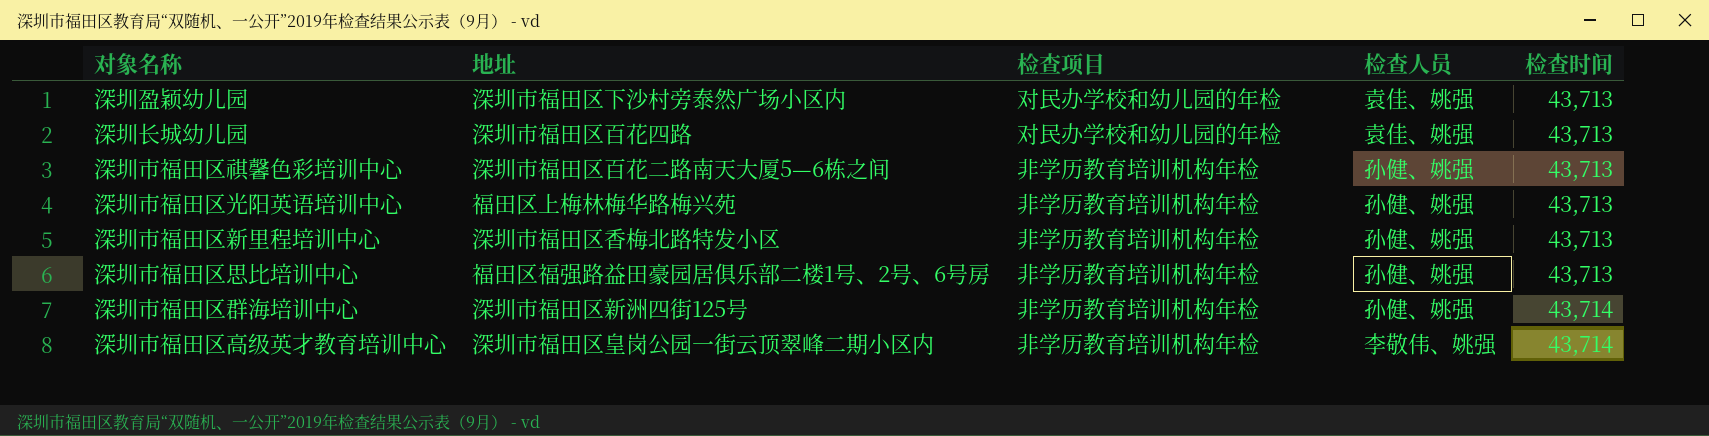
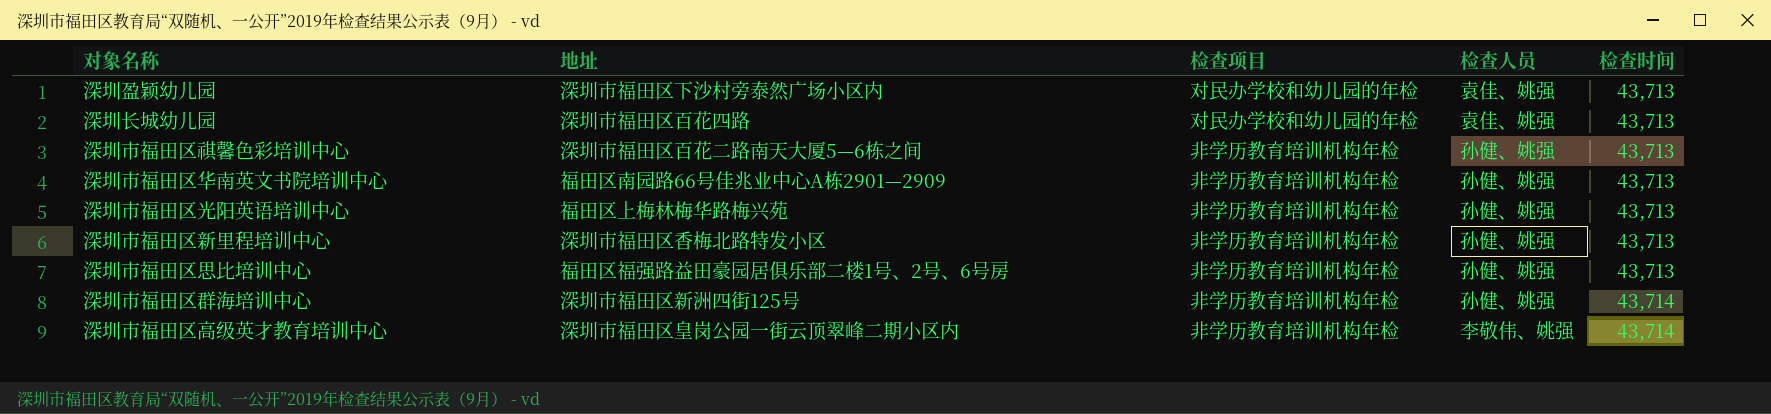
row 深圳市福田区华南英文书院培训中心: none -> 福田区南园路66号佳兆业中心A栋2901—2909 | 非学历教育培训机构年检 | 孙健、姚强 | 43,713

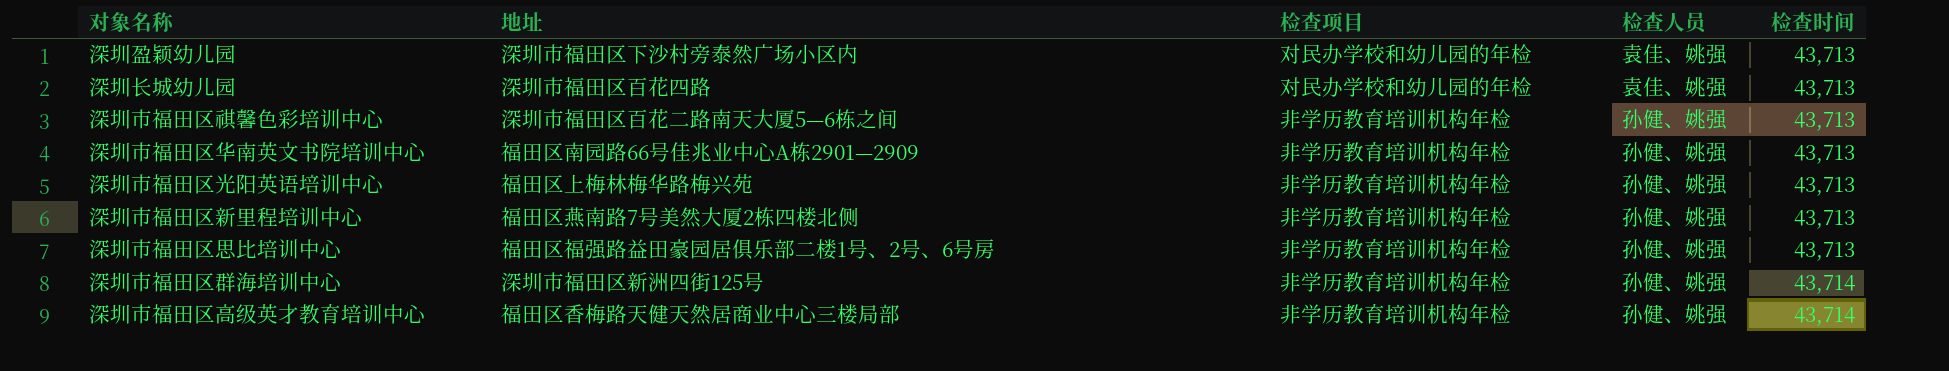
深圳市福田区新里程培训中心 | 地址: 深圳市福田区香梅北路特发小区 -> 福田区燕南路7号美然大厦2栋四楼北侧
深圳市福田区高级英才教育培训中心 | 地址: 深圳市福田区皇岗公园一街云顶翠峰二期小区内 -> 福田区香梅路天健天然居商业中心三楼局部
深圳市福田区高级英才教育培训中心 | 检查人员: 李敬伟、姚强 -> 孙健、姚强

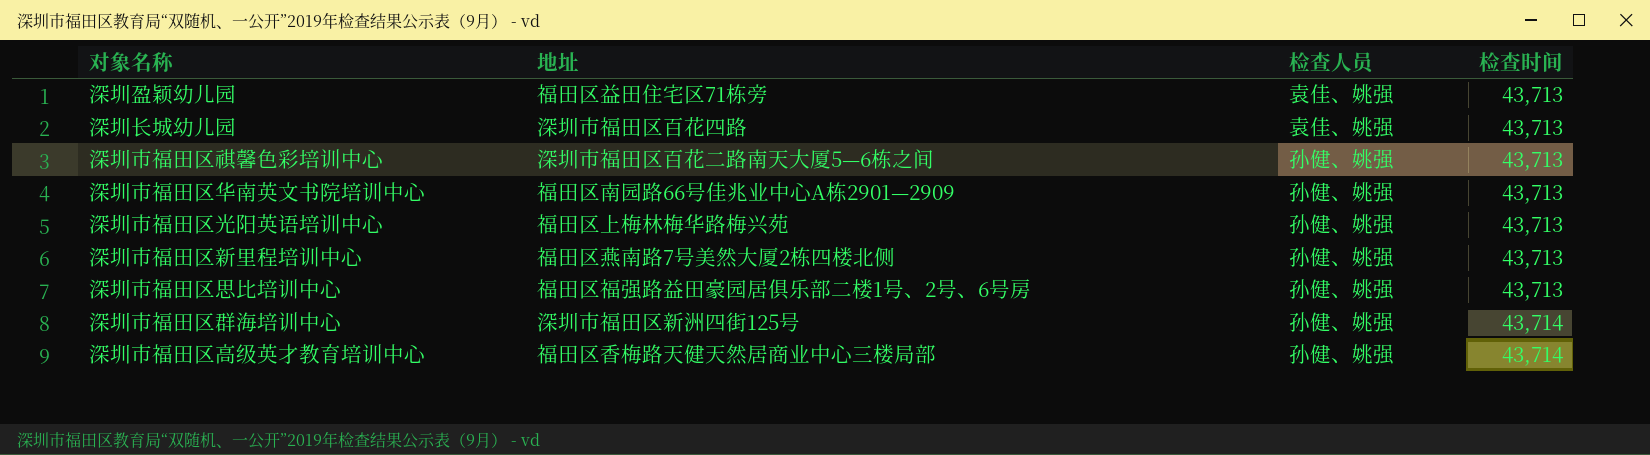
column 检查项目 | position: 3 -> none
深圳盈颖幼儿园 | 地址: 深圳市福田区下沙村旁泰然广场小区内 -> 福田区益田住宅区71栋旁

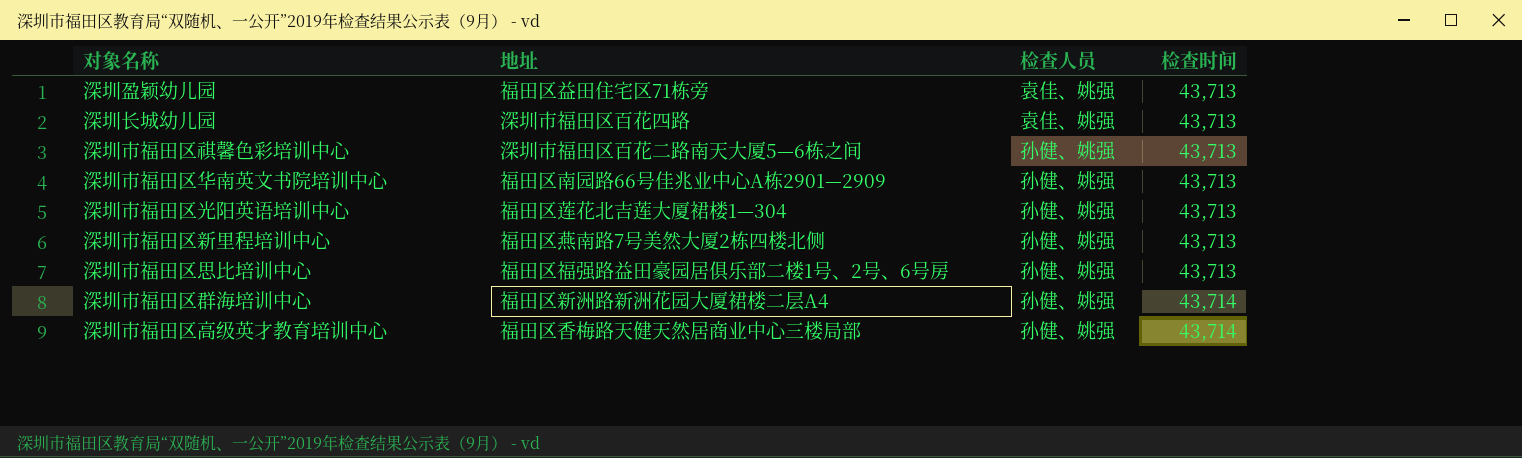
深圳市福田区光阳英语培训中心 | 地址: 福田区上梅林梅华路梅兴苑 -> 福田区莲花北吉莲大厦裙楼1—304
深圳市福田区群海培训中心 | 地址: 深圳市福田区新洲四街125号 -> 福田区新洲路新洲花园大厦裙楼二层A4

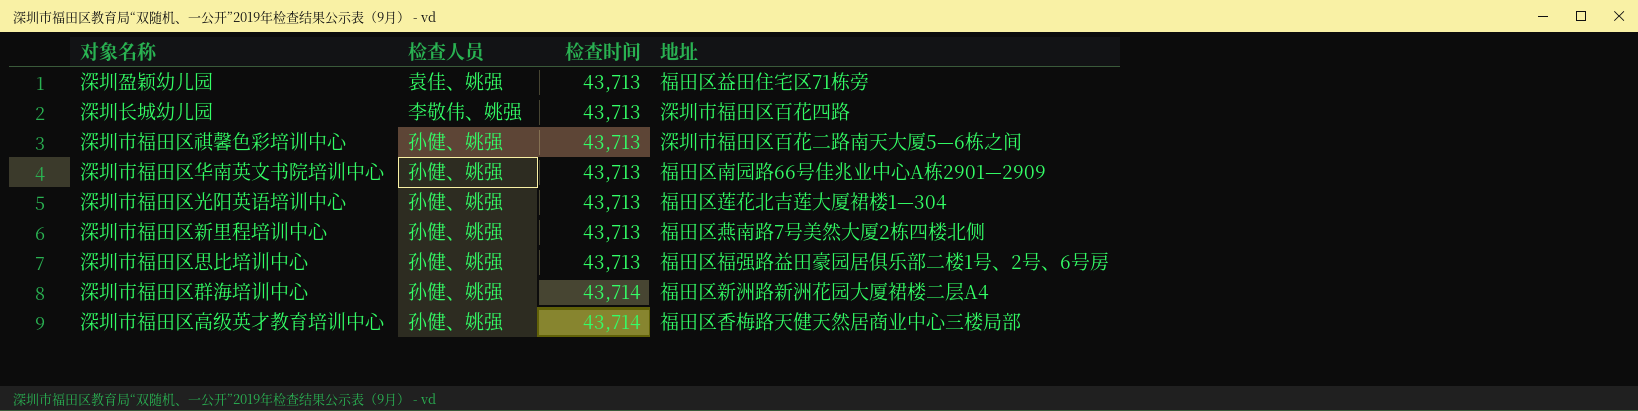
column 地址 | position: 2 -> 4
深圳长城幼儿园 | 检查人员: 袁佳、姚强 -> 李敬伟、姚强

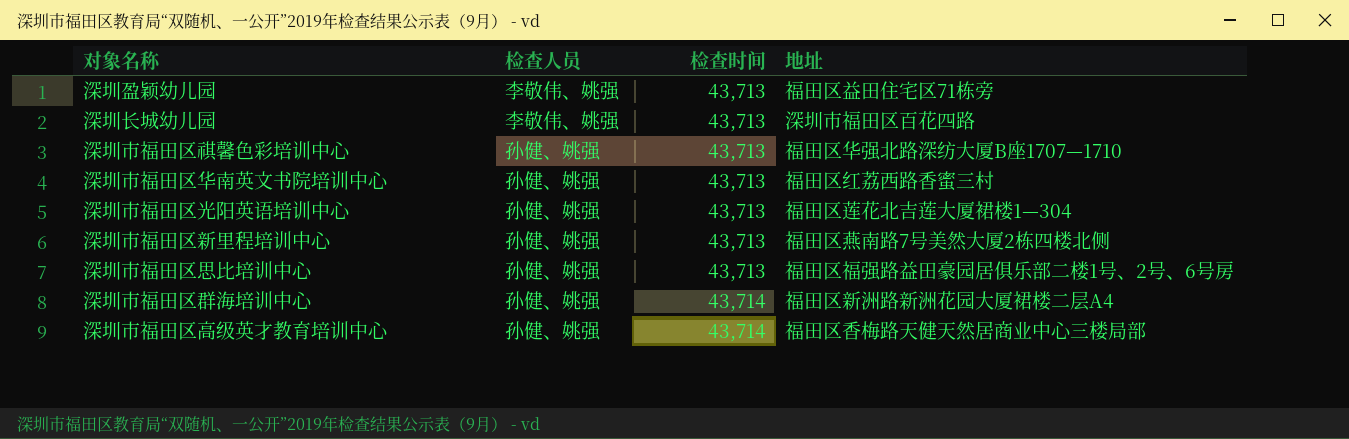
深圳盈颖幼儿园 | 检查人员: 袁佳、姚强 -> 李敬伟、姚强
深圳市福田区祺馨色彩培训中心 | 地址: 深圳市福田区百花二路南天大厦5—6栋之间 -> 福田区华强北路深纺大厦B座1707—1710
深圳市福田区华南英文书院培训中心 | 地址: 福田区南园路66号佳兆业中心A栋2901—2909 -> 福田区红荔西路香蜜三村

